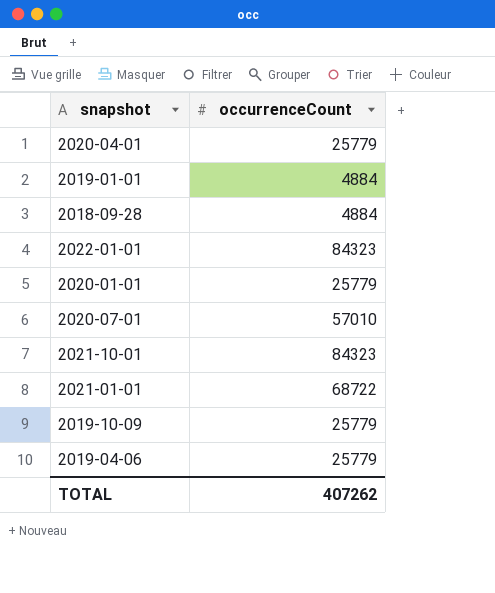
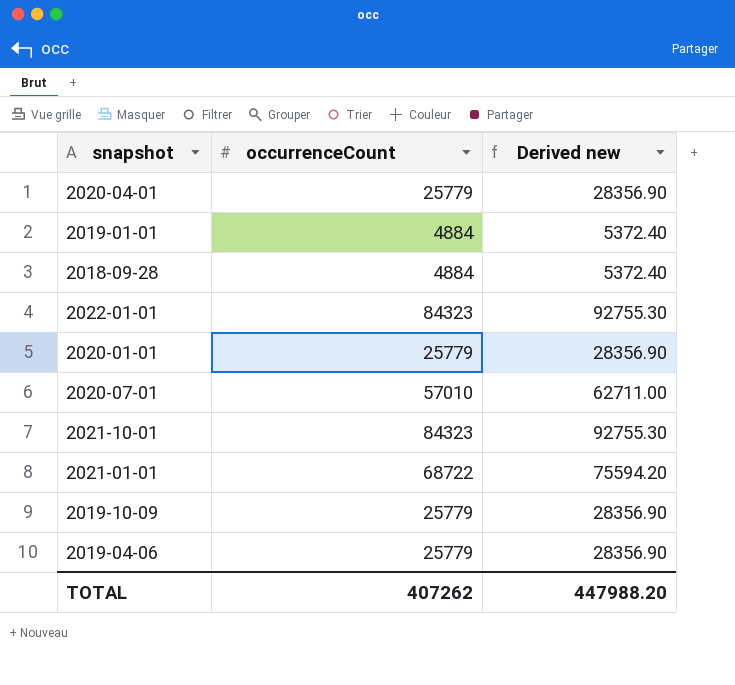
column Derived new | formula: none -> [occurrenceCount] * 1.1

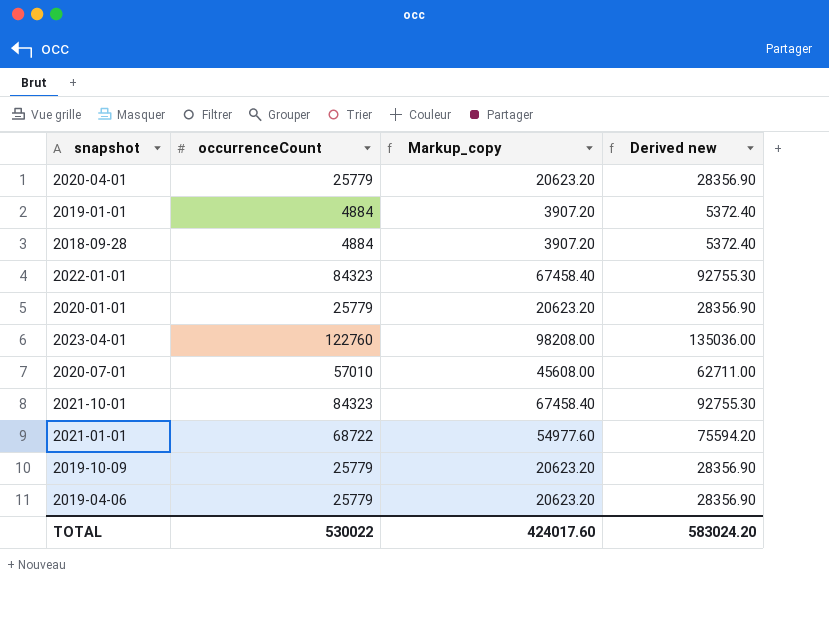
column Markup_copy | formula: none -> [occurrenceCount] * 0.8
row 2023-04-01: none -> 122760 | 98208.00 | 135036.00
TOTAL | occurrenceCount: 407262 -> 530022
TOTAL | Derived new: 447988.20 -> 583024.20

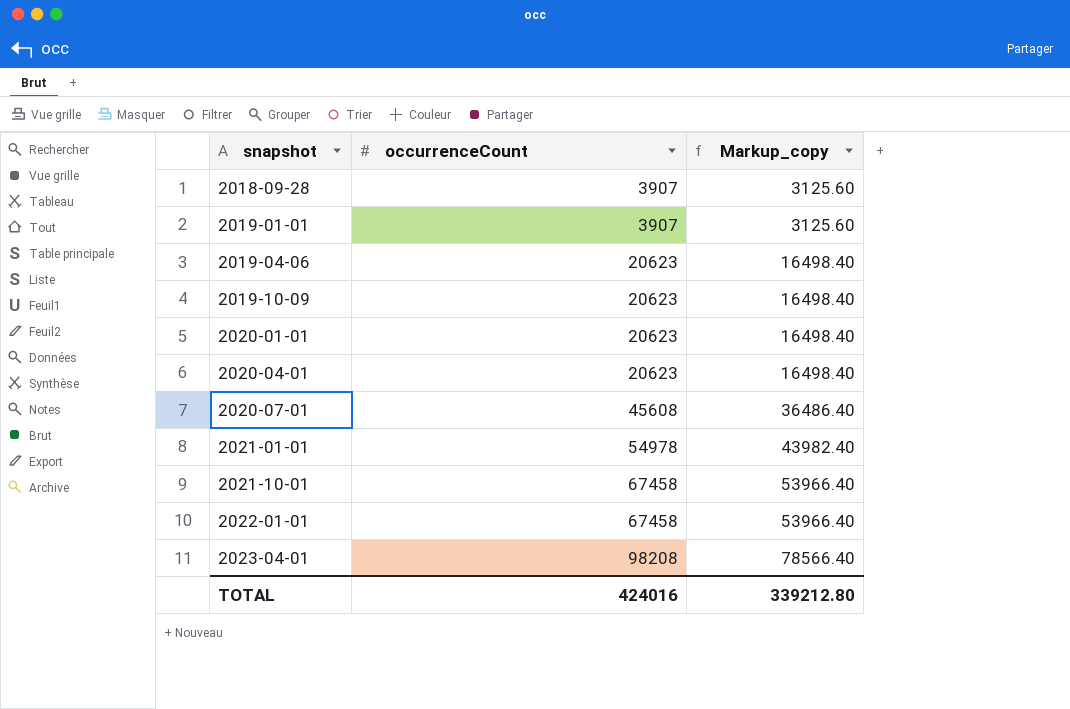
row order: none -> snapshot ascending
column Derived new | formula: [occurrenceCount] * 1.1 -> none
2018-09-28 | occurrenceCount: 4884 -> 3907
2018-09-28 | Markup_copy: 3907.20 -> 3125.60
2019-01-01 | occurrenceCount: 4884 -> 3907
2019-01-01 | Markup_copy: 3907.20 -> 3125.60
2019-04-06 | occurrenceCount: 25779 -> 20623
2019-04-06 | Markup_copy: 20623.20 -> 16498.40
2019-10-09 | occurrenceCount: 25779 -> 20623
2019-10-09 | Markup_copy: 20623.20 -> 16498.40
2020-01-01 | occurrenceCount: 25779 -> 20623
2020-01-01 | Markup_copy: 20623.20 -> 16498.40
2020-04-01 | occurrenceCount: 25779 -> 20623
2020-04-01 | Markup_copy: 20623.20 -> 16498.40
2020-07-01 | occurrenceCount: 57010 -> 45608
2020-07-01 | Markup_copy: 45608.00 -> 36486.40
2021-01-01 | occurrenceCount: 68722 -> 54978
2021-01-01 | Markup_copy: 54977.60 -> 43982.40
2021-10-01 | occurrenceCount: 84323 -> 67458
2021-10-01 | Markup_copy: 67458.40 -> 53966.40
2022-01-01 | occurrenceCount: 84323 -> 67458
2022-01-01 | Markup_copy: 67458.40 -> 53966.40
2023-04-01 | occurrenceCount: 122760 -> 98208
2023-04-01 | Markup_copy: 98208.00 -> 78566.40
TOTAL | occurrenceCount: 530022 -> 424016
TOTAL | Markup_copy: 424017.60 -> 339212.80

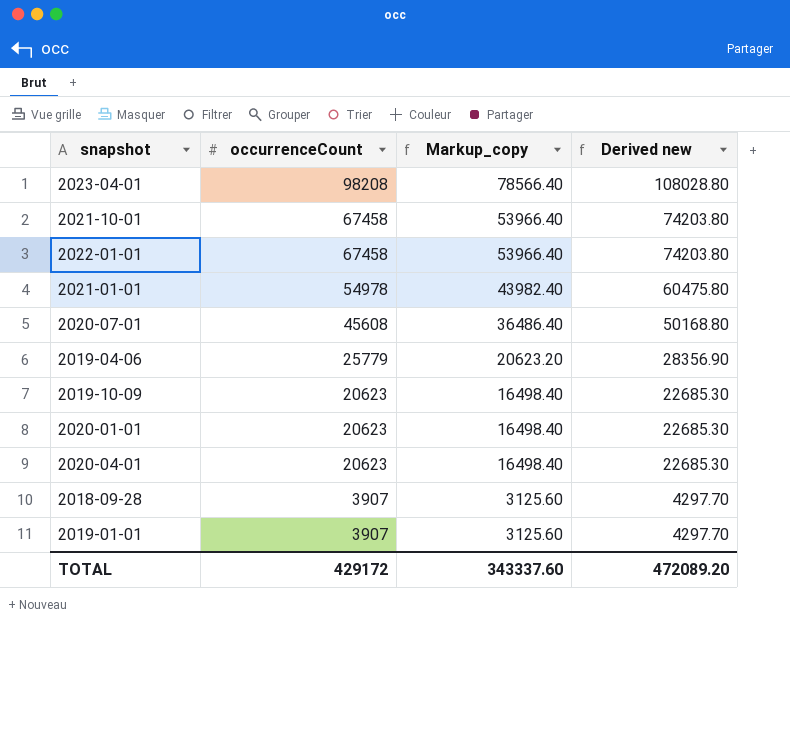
row order: snapshot ascending -> occurrenceCount descending
column Derived new | formula: none -> [occurrenceCount] * 1.1
2019-04-06 | occurrenceCount: 20623 -> 25779
2019-04-06 | Markup_copy: 16498.40 -> 20623.20
TOTAL | occurrenceCount: 424016 -> 429172
TOTAL | Markup_copy: 339212.80 -> 343337.60

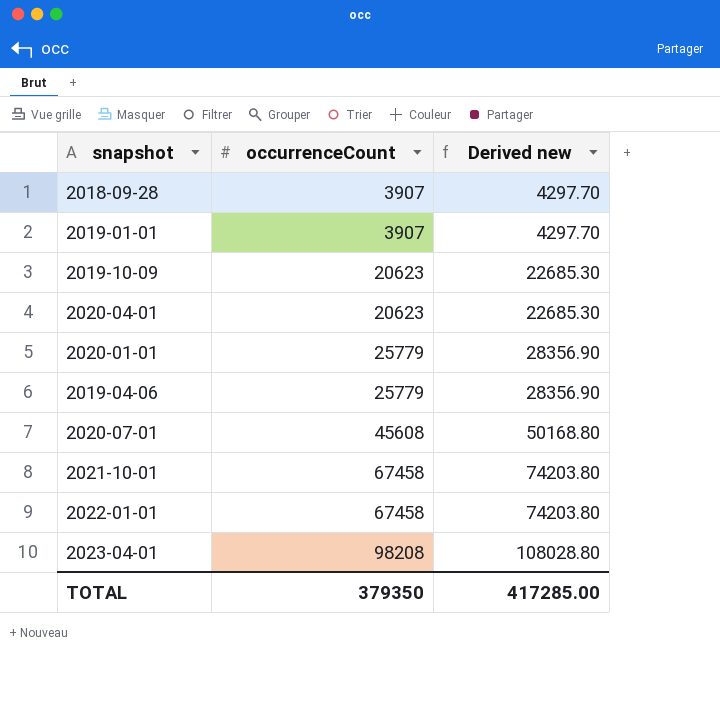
row order: occurrenceCount descending -> occurrenceCount ascending
column Markup_copy | formula: [occurrenceCount] * 0.8 -> none
row 2021-01-01: 54978 | 43982.40 | 60475.80 -> none
2020-01-01 | occurrenceCount: 20623 -> 25779
2020-01-01 | Derived new: 22685.30 -> 28356.90
TOTAL | occurrenceCount: 429172 -> 379350
TOTAL | Derived new: 472089.20 -> 417285.00

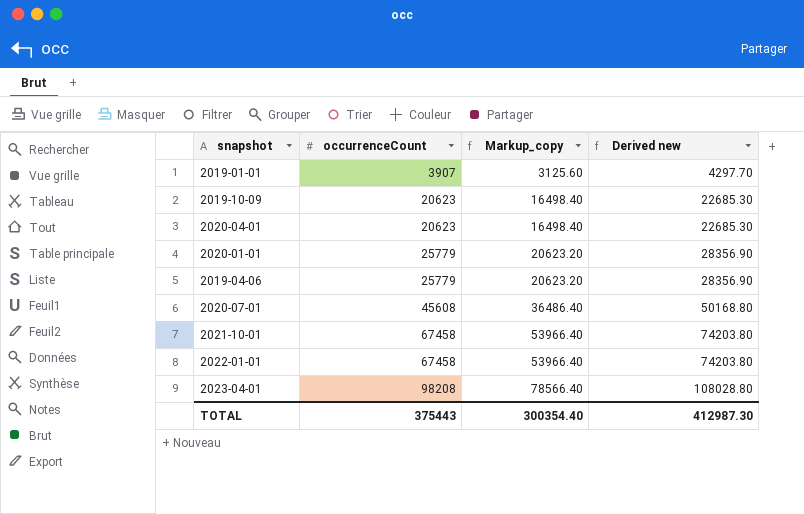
column Markup_copy | formula: none -> [occurrenceCount] * 0.8
row 2018-09-28: 3907 | 4297.70 -> none
TOTAL | occurrenceCount: 379350 -> 375443
TOTAL | Derived new: 417285.00 -> 412987.30

